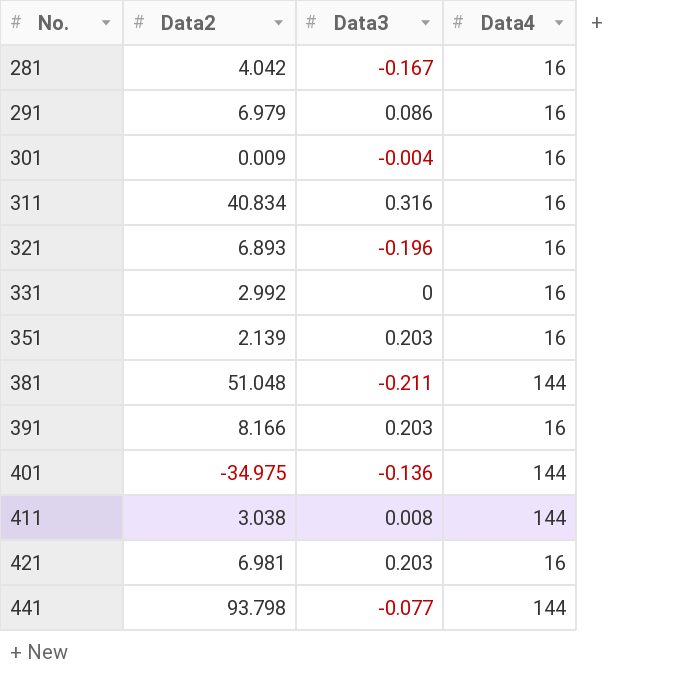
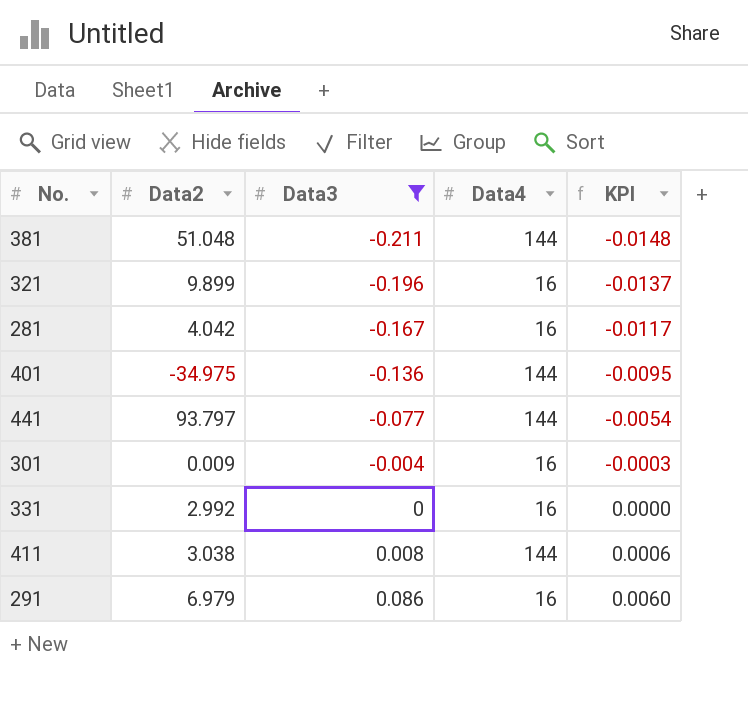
filter: none -> Data3 <= 0.086
row order: No. ascending -> Data3 ascending
column KPI | formula: none -> [Data3] * 0.07
321 | Data2: 6.893 -> 9.899
441 | Data2: 93.798 -> 93.797

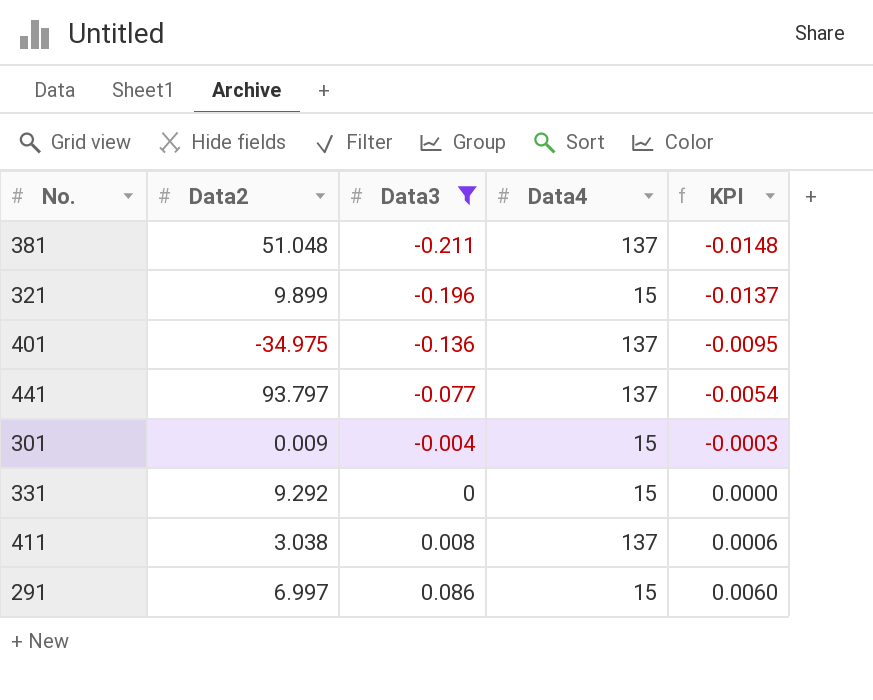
row 281: 4.042 | -0.167 | 16 | -0.0117 -> none
381 | Data4: 144 -> 137
321 | Data4: 16 -> 15
401 | Data4: 144 -> 137
441 | Data4: 144 -> 137
301 | Data4: 16 -> 15
331 | Data2: 2.992 -> 9.292
331 | Data4: 16 -> 15
411 | Data4: 144 -> 137
291 | Data2: 6.979 -> 6.997
291 | Data4: 16 -> 15

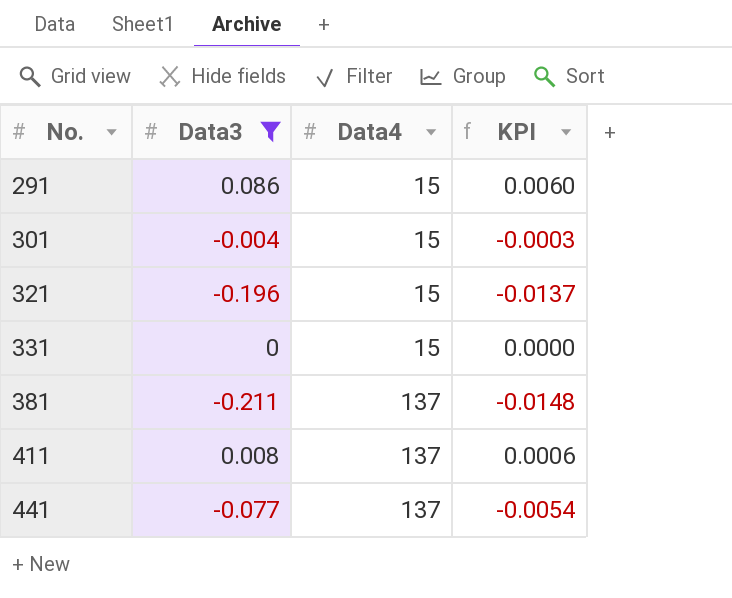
row order: Data3 ascending -> No. ascending
column Data2 | position: 2 -> none
row 401: -34.975 | -0.136 | 137 | -0.0095 -> none

